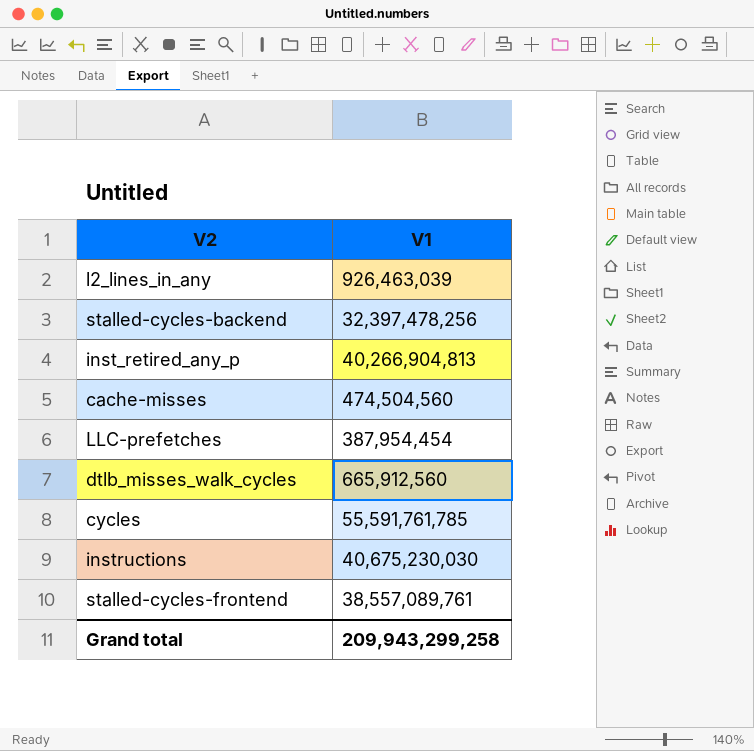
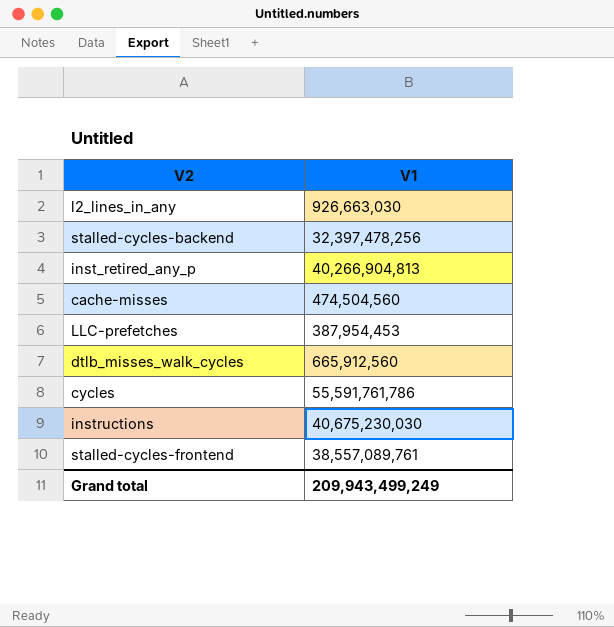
l2_lines_in_any | V1: 926,463,039 -> 926,663,030
LLC-prefetches | V1: 387,954,454 -> 387,954,453
cycles | V1: 55,591,761,785 -> 55,591,761,786
Grand total | V1: 209,943,299,258 -> 209,943,499,249

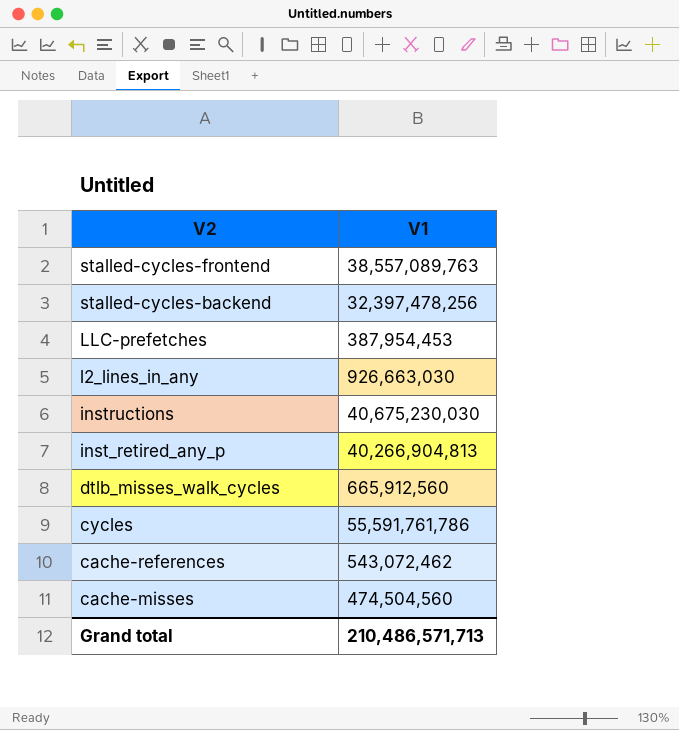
row order: none -> V2 descending
stalled-cycles-frontend | V1: 38,557,089,761 -> 38,557,089,763
row cache-references: none -> 543,072,462
Grand total | V1: 209,943,499,249 -> 210,486,571,713

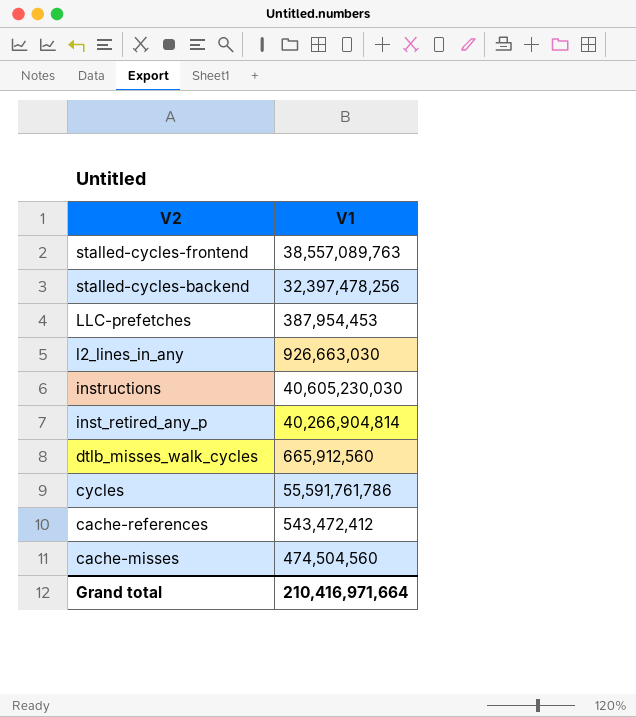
instructions | V1: 40,675,230,030 -> 40,605,230,030
inst_retired_any_p | V1: 40,266,904,813 -> 40,266,904,814
cache-references | V1: 543,072,462 -> 543,472,412
Grand total | V1: 210,486,571,713 -> 210,416,971,664

